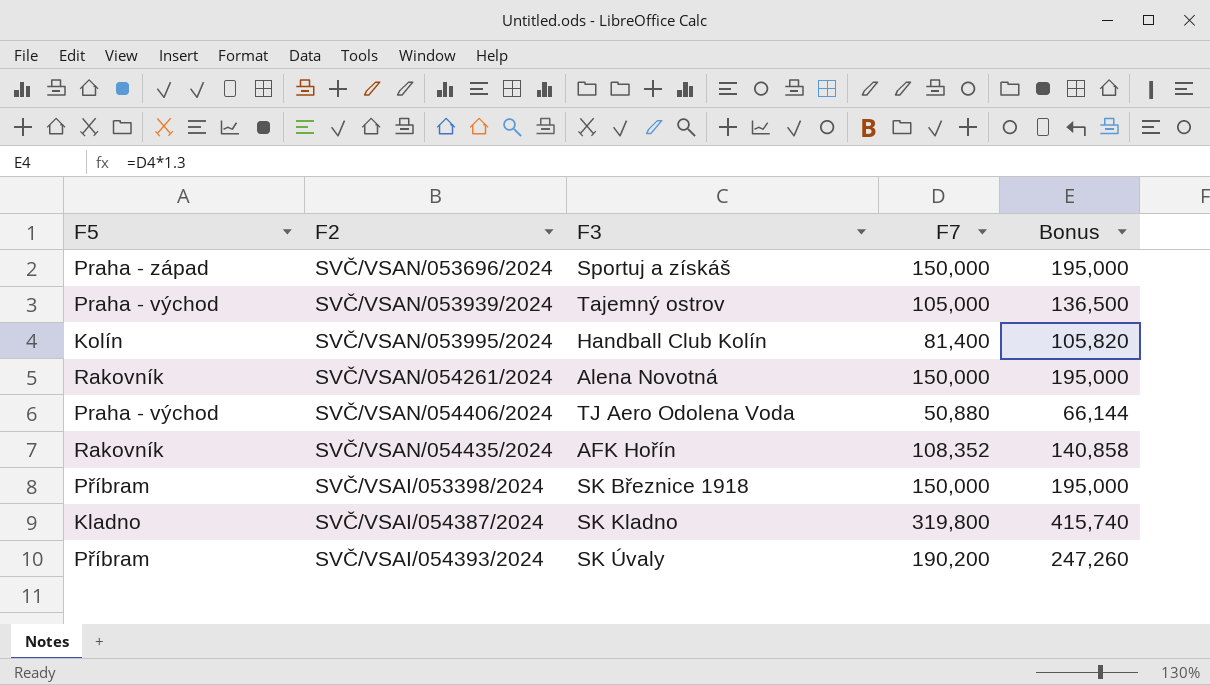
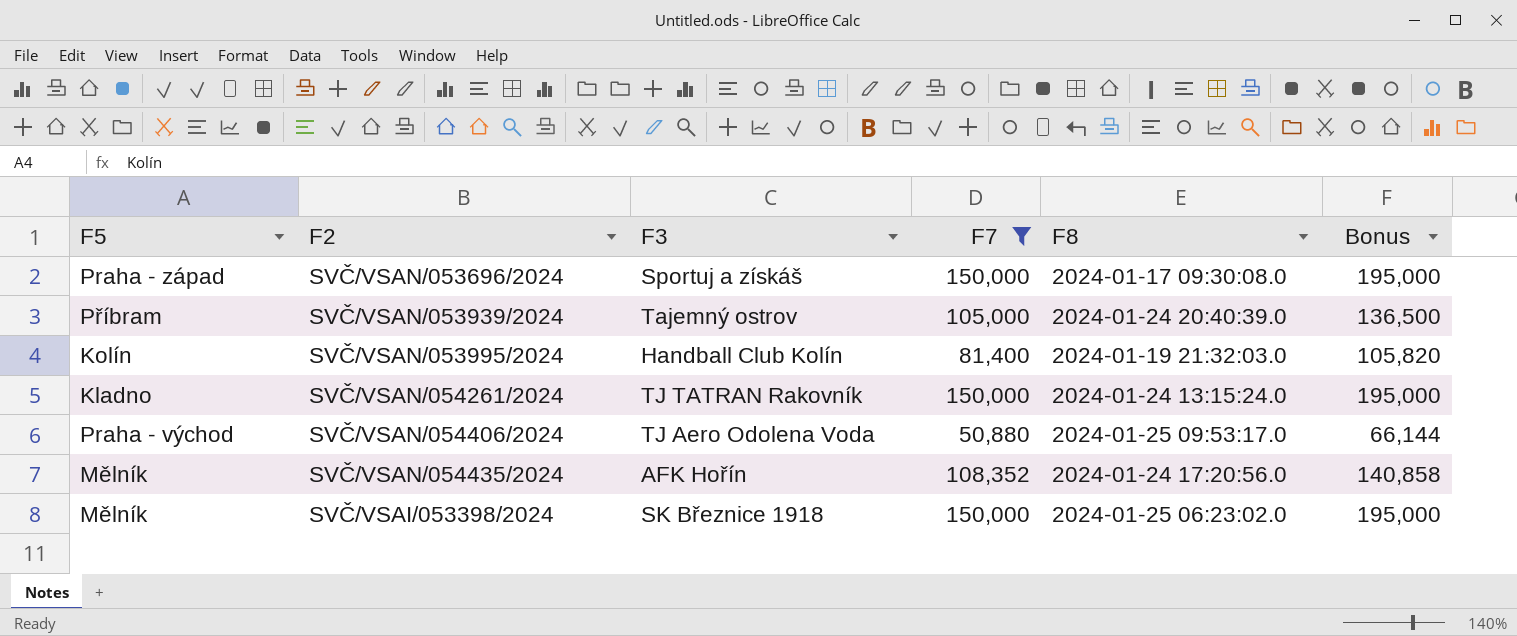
filter: none -> F7 <= 150,000
column F8 | position: none -> 5
SVČ/VSAN/053939/2024 | F5: Praha - východ -> Příbram
SVČ/VSAN/054261/2024 | F5: Rakovník -> Kladno
SVČ/VSAN/054261/2024 | F3: Alena Novotná -> TJ TATRAN Rakovník
SVČ/VSAN/054435/2024 | F5: Rakovník -> Mělník
SVČ/VSAI/053398/2024 | F5: Příbram -> Mělník

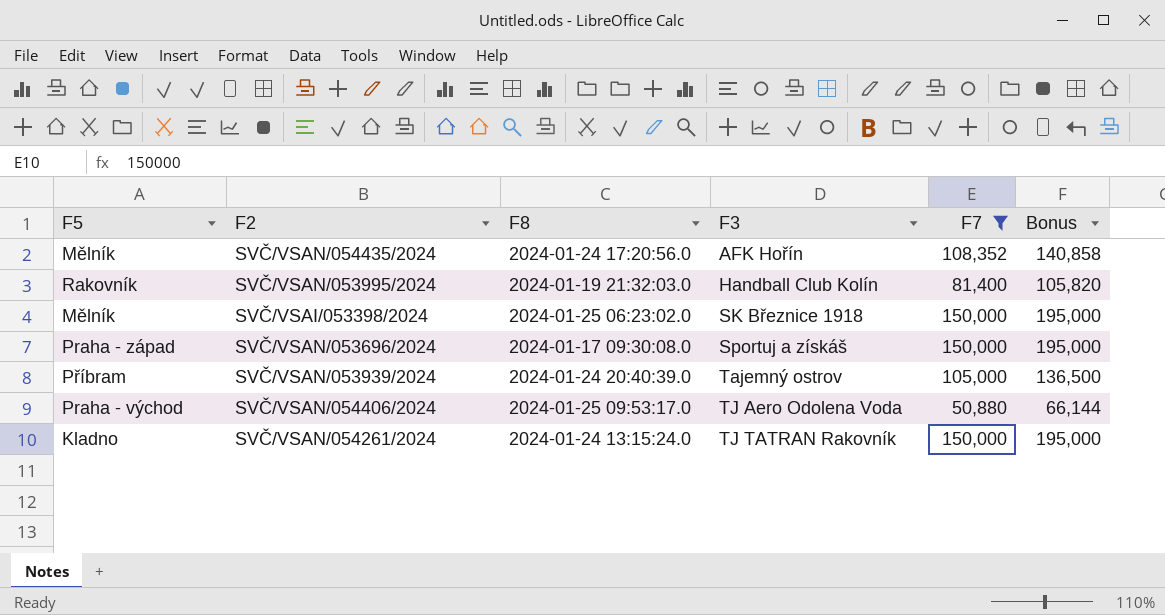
row order: none -> F3 ascending
column F8 | position: 5 -> 3
SVČ/VSAN/053995/2024 | F5: Kolín -> Rakovník

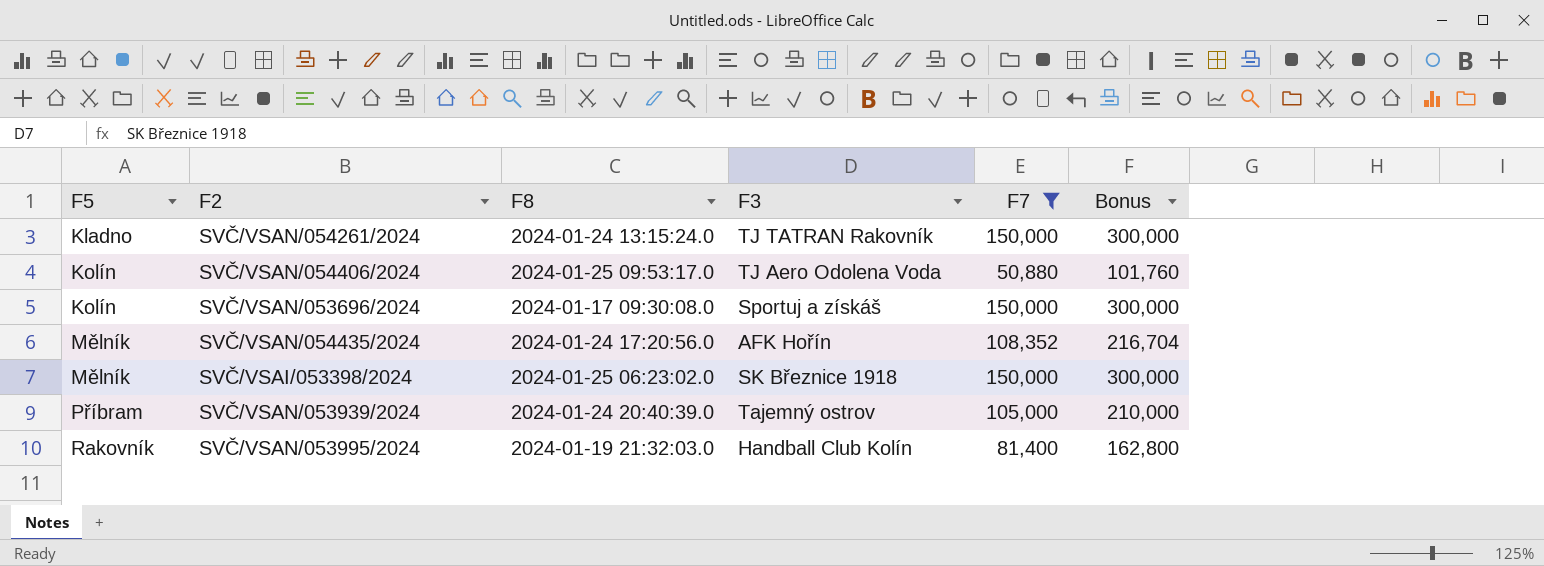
row order: F3 ascending -> F5 ascending
column Bonus | formula: [F7] * 1.3 -> [F7] * 2
SVČ/VSAN/054406/2024 | F5: Praha - východ -> Kolín
SVČ/VSAN/053696/2024 | F5: Praha - západ -> Kolín

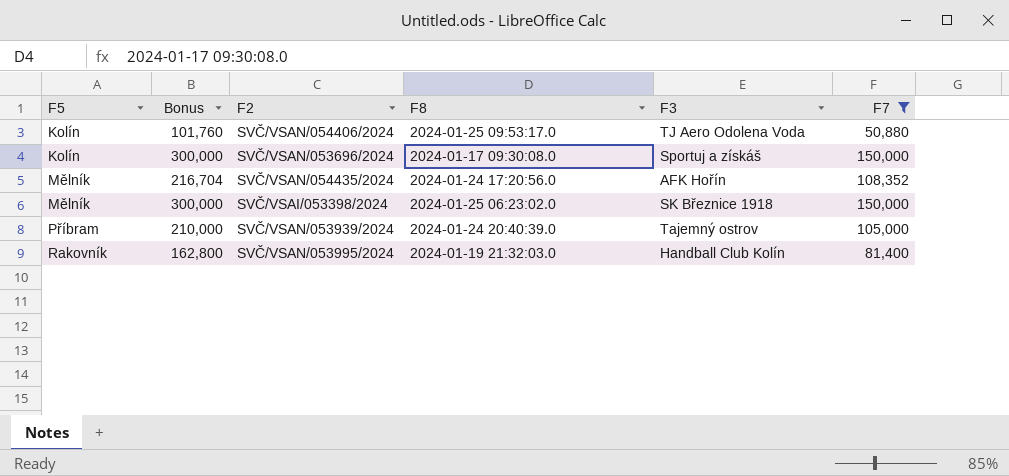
column Bonus | position: 6 -> 2
row SVČ/VSAN/054261/2024: Kladno | 2024-01-24 13:15:24.0 | TJ TATRAN Rakovník | 150,000 | 300,000 -> none

